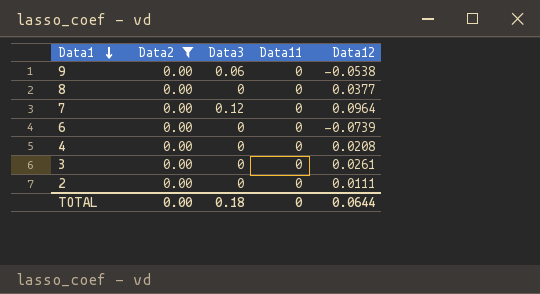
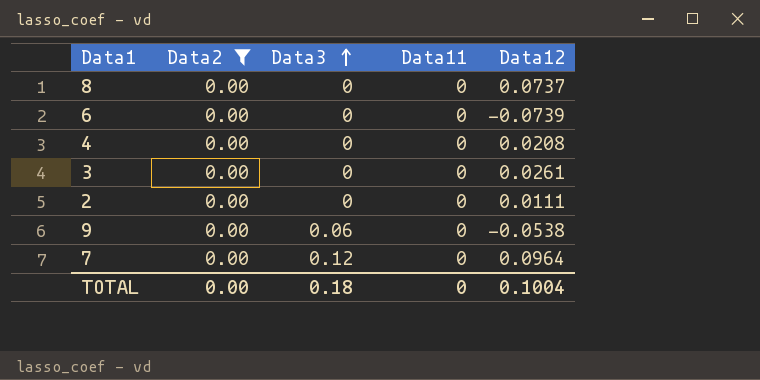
row order: Data1 descending -> Data3 ascending
8 | Data12: 0.0377 -> 0.0737
TOTAL | Data12: 0.0644 -> 0.1004

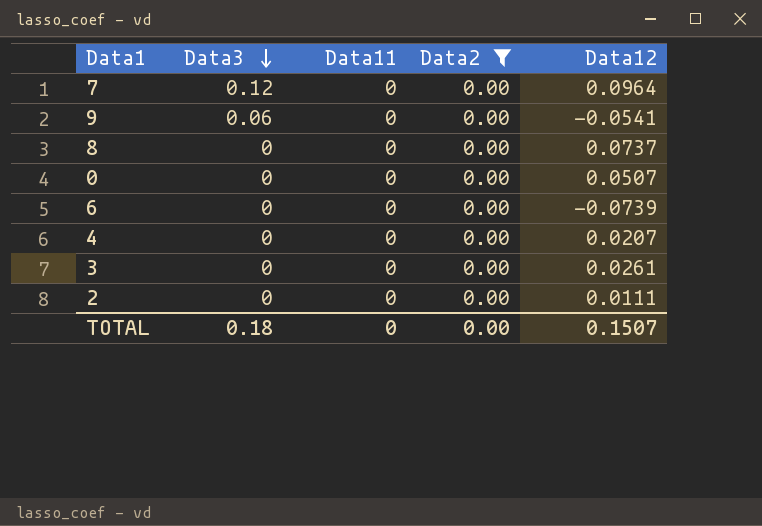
row order: Data3 ascending -> Data3 descending
column Data2 | position: 2 -> 4
9 | Data12: -0.0538 -> -0.0541
row 0: none -> 0 | 0 | 0.00 | 0.0507
4 | Data12: 0.0208 -> 0.0207
TOTAL | Data12: 0.1004 -> 0.1507

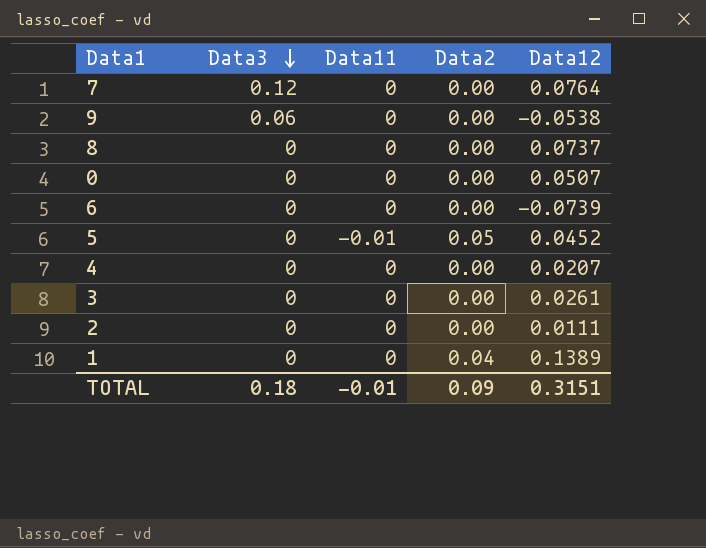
filter: Data2 = 0.00 -> none
7 | Data12: 0.0964 -> 0.0764
9 | Data12: -0.0541 -> -0.0538
TOTAL | Data11: 0 -> -0.01
TOTAL | Data2: 0.00 -> 0.09
TOTAL | Data12: 0.1507 -> 0.3151

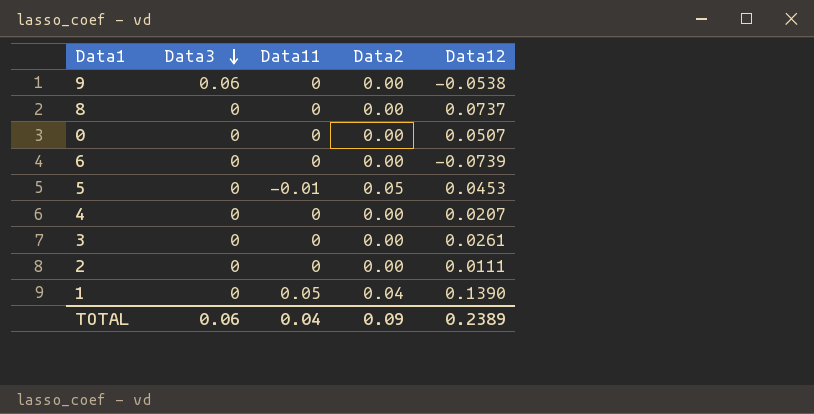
row 7: 0.12 | 0 | 0.00 | 0.0764 -> none
5 | Data12: 0.0452 -> 0.0453
1 | Data11: 0 -> 0.05
1 | Data12: 0.1389 -> 0.1390
TOTAL | Data3: 0.18 -> 0.06
TOTAL | Data11: -0.01 -> 0.04
TOTAL | Data12: 0.3151 -> 0.2389

